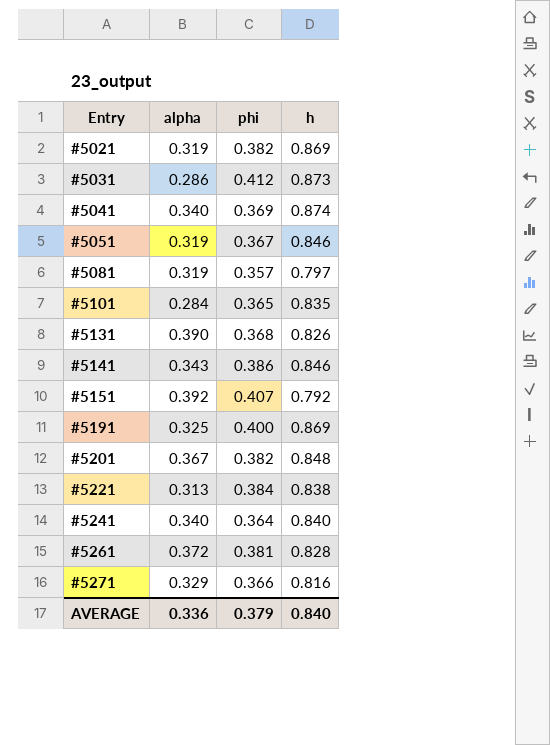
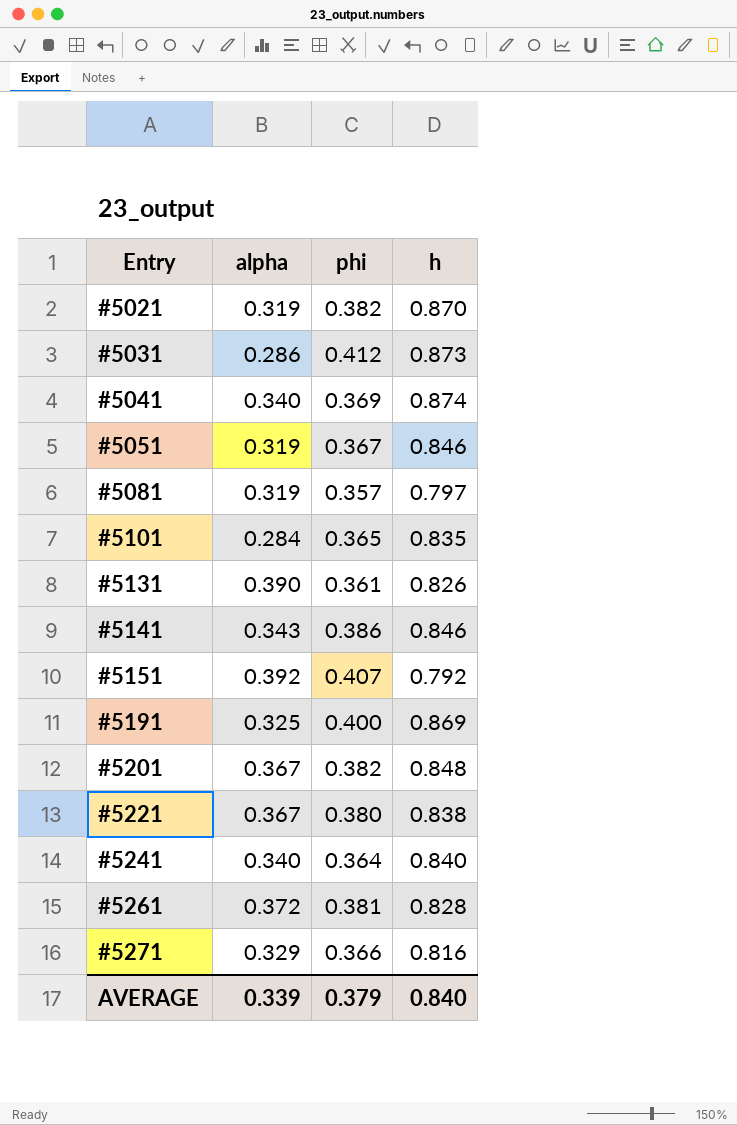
#5021 | h: 0.869 -> 0.870
#5131 | phi: 0.368 -> 0.361
#5221 | alpha: 0.313 -> 0.367
#5221 | phi: 0.384 -> 0.380
AVERAGE | alpha: 0.336 -> 0.339

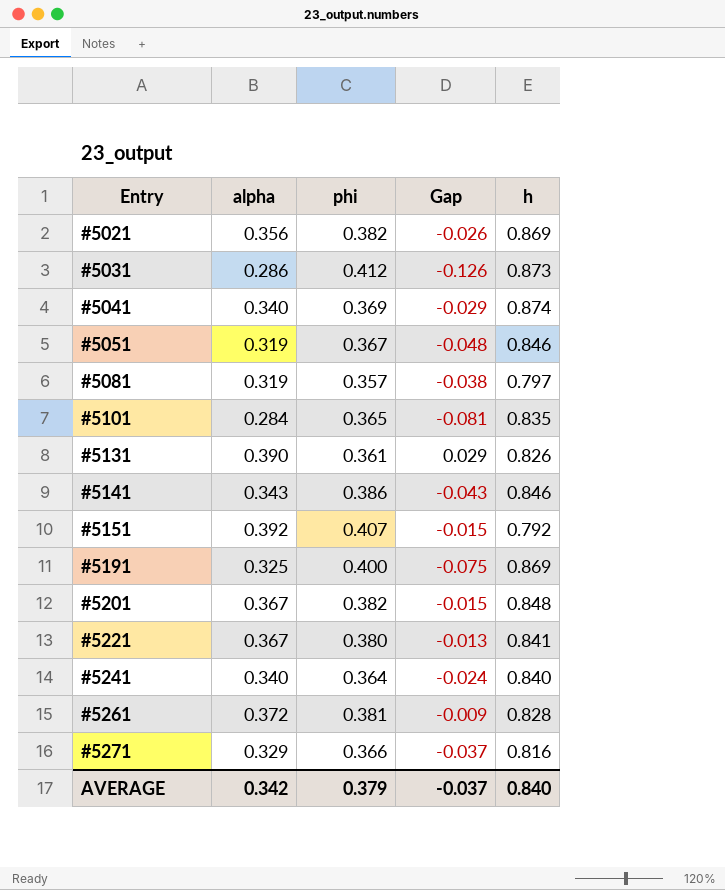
column Gap | formula: none -> [alpha] - [phi]
#5021 | alpha: 0.319 -> 0.356
#5021 | h: 0.870 -> 0.869
#5221 | h: 0.838 -> 0.841
AVERAGE | alpha: 0.339 -> 0.342

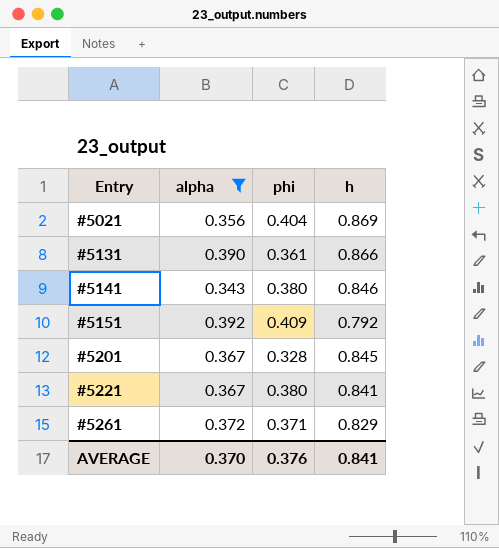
filter: none -> alpha >= 0.343
column Gap | formula: [alpha] - [phi] -> none
#5021 | phi: 0.382 -> 0.404
#5131 | h: 0.826 -> 0.866
#5141 | phi: 0.386 -> 0.380
#5151 | phi: 0.407 -> 0.409
#5201 | phi: 0.382 -> 0.328
#5201 | h: 0.848 -> 0.845
#5261 | phi: 0.381 -> 0.371
#5261 | h: 0.828 -> 0.829
AVERAGE | alpha: 0.342 -> 0.370
AVERAGE | phi: 0.379 -> 0.376
AVERAGE | h: 0.840 -> 0.841

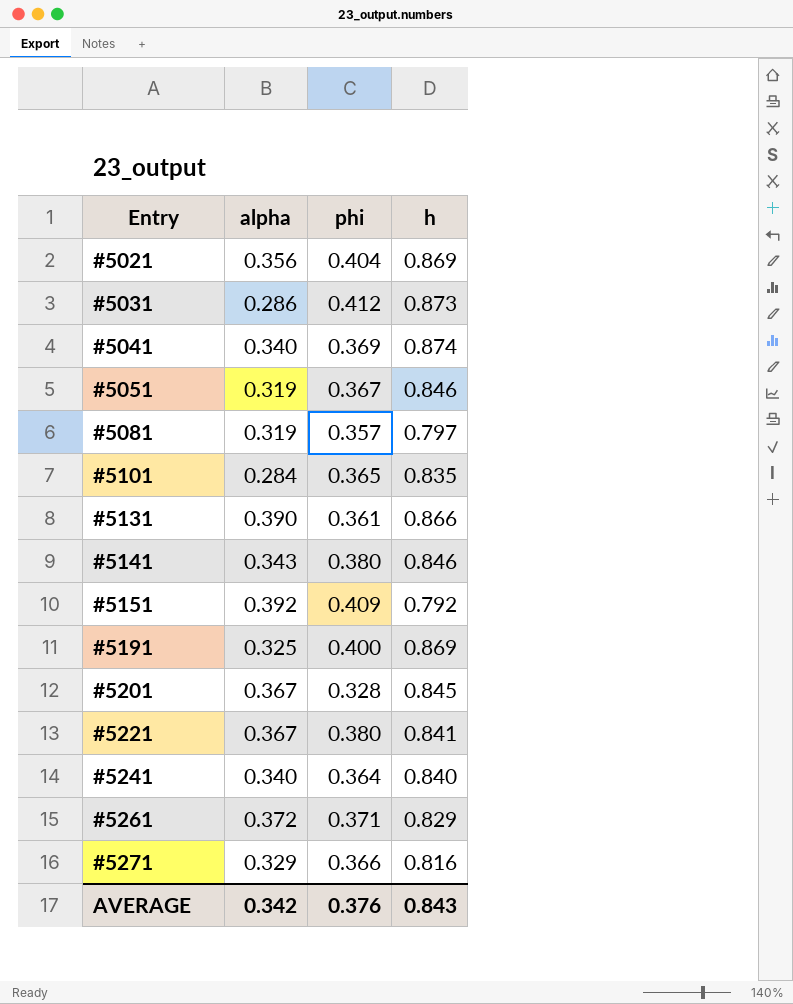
filter: alpha >= 0.343 -> none
AVERAGE | alpha: 0.370 -> 0.342
AVERAGE | h: 0.841 -> 0.843

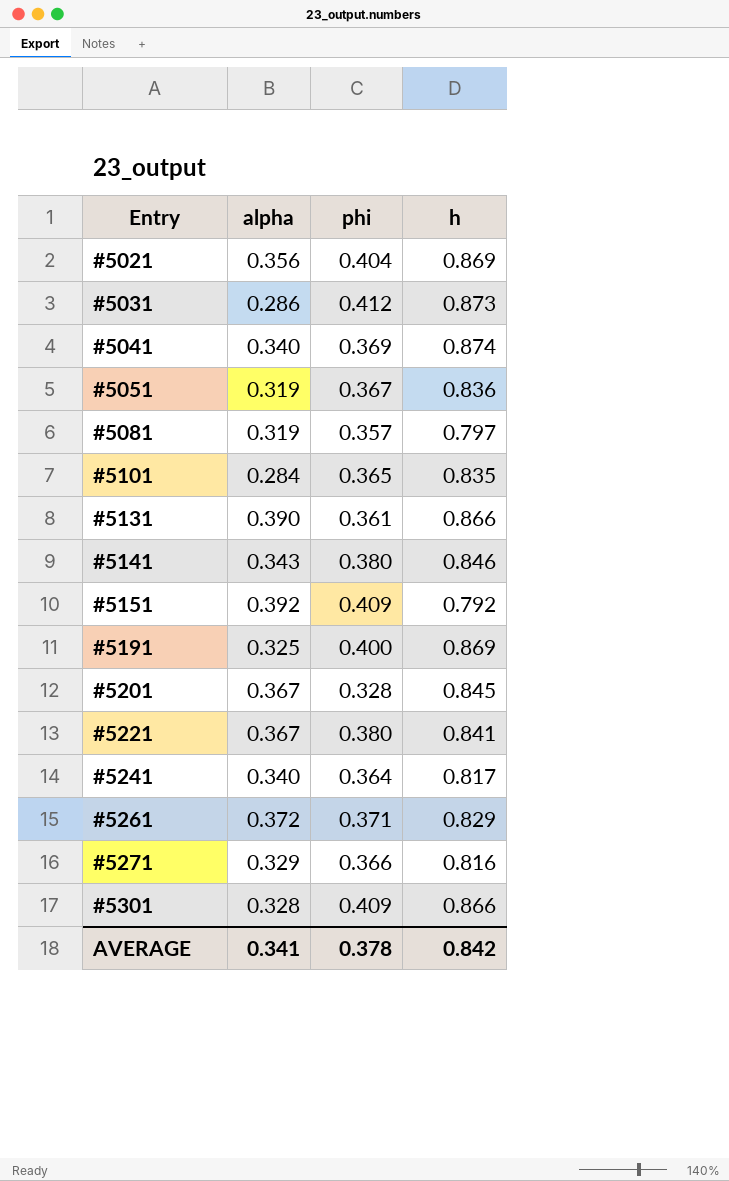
#5051 | h: 0.846 -> 0.836
#5241 | h: 0.840 -> 0.817
row #5301: none -> 0.328 | 0.409 | 0.866
AVERAGE | alpha: 0.342 -> 0.341
AVERAGE | phi: 0.376 -> 0.378
AVERAGE | h: 0.843 -> 0.842

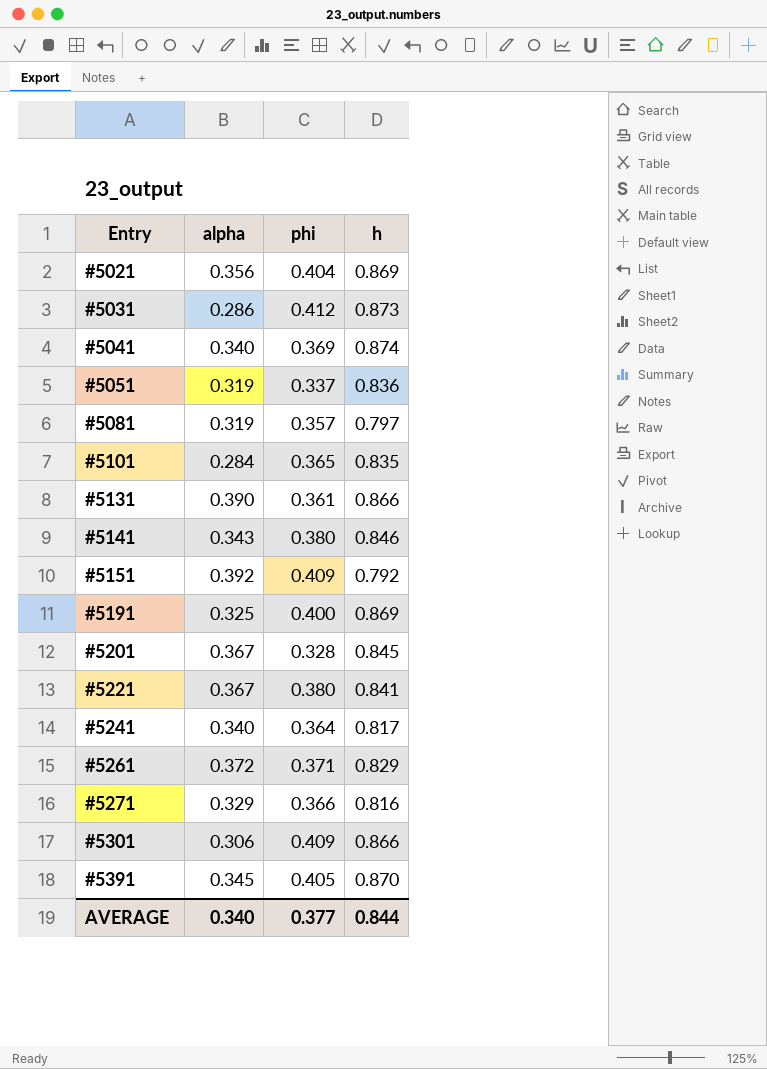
#5051 | phi: 0.367 -> 0.337
#5301 | alpha: 0.328 -> 0.306
row #5391: none -> 0.345 | 0.405 | 0.870
AVERAGE | alpha: 0.341 -> 0.340
AVERAGE | phi: 0.378 -> 0.377
AVERAGE | h: 0.842 -> 0.844

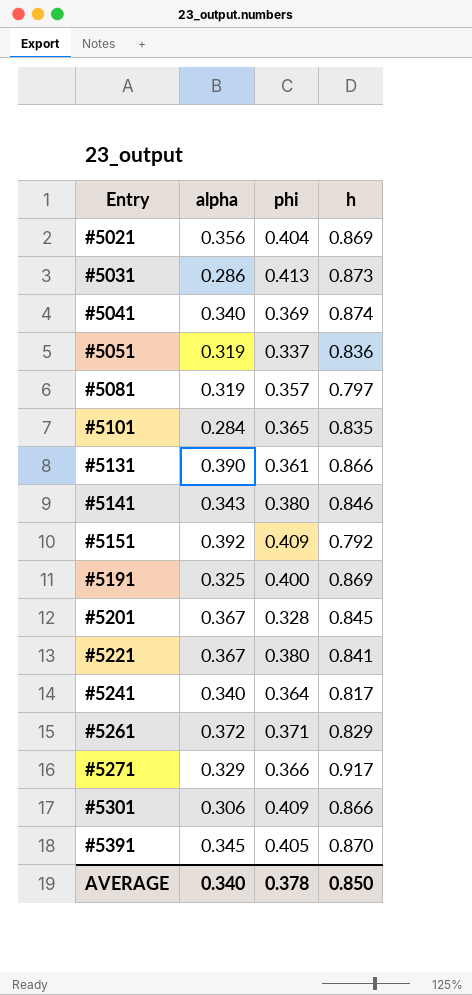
#5031 | phi: 0.412 -> 0.413
#5271 | h: 0.816 -> 0.917
AVERAGE | phi: 0.377 -> 0.378
AVERAGE | h: 0.844 -> 0.850

